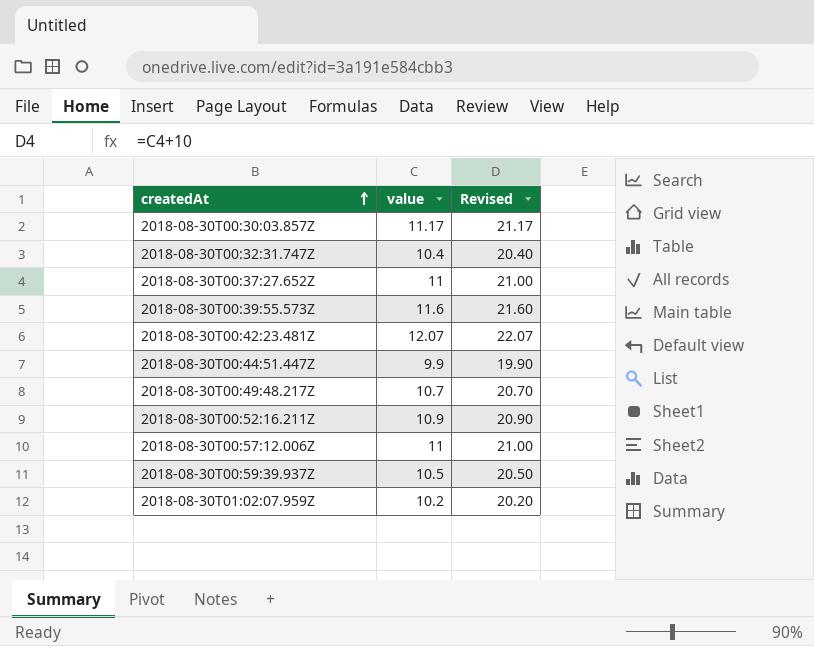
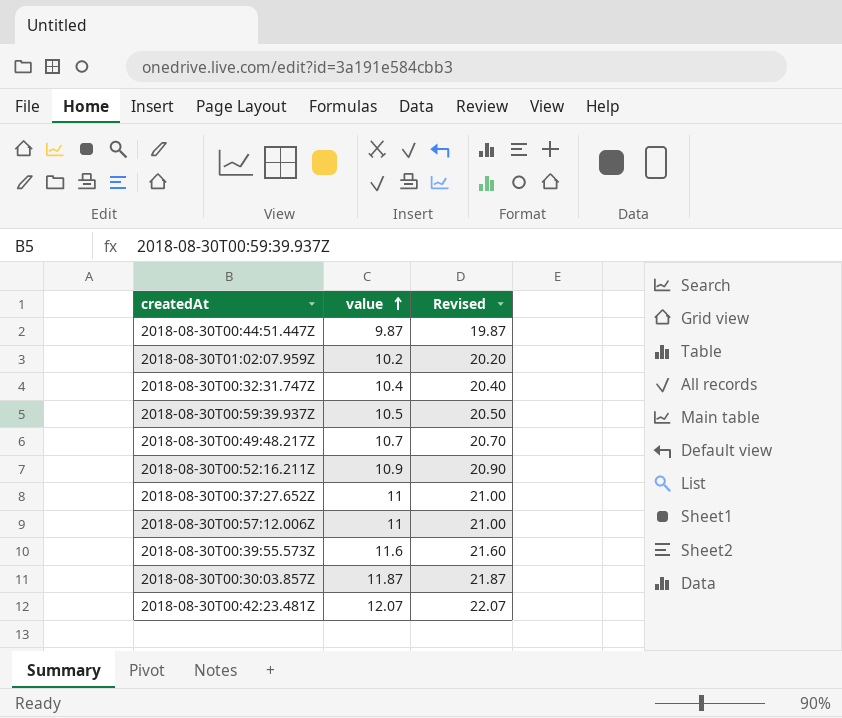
row order: createdAt ascending -> value ascending
2018-08-30T00:44:51.447Z | value: 9.9 -> 9.87
2018-08-30T00:44:51.447Z | Revised: 19.90 -> 19.87
2018-08-30T00:30:03.857Z | value: 11.17 -> 11.87
2018-08-30T00:30:03.857Z | Revised: 21.17 -> 21.87

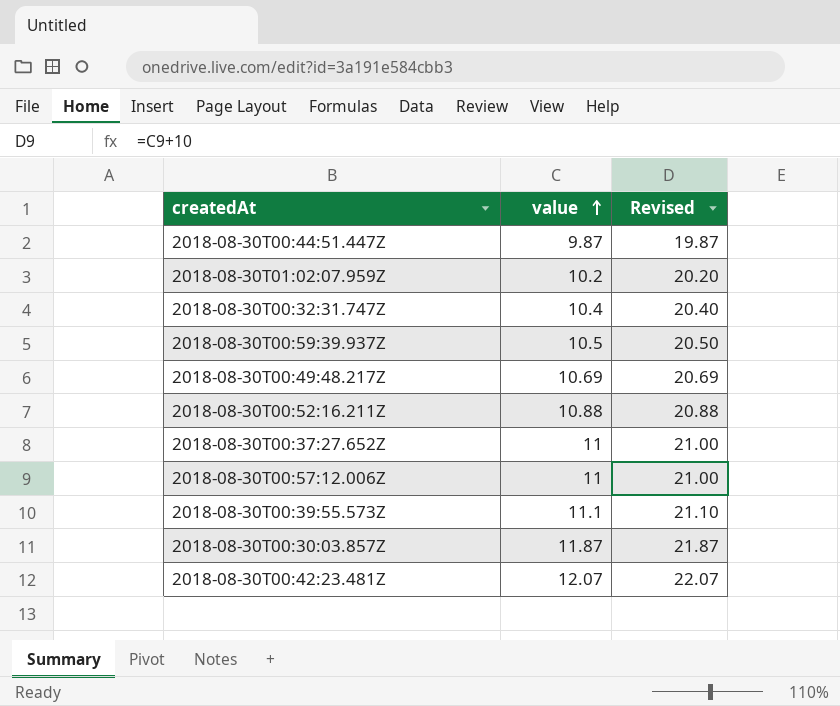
2018-08-30T00:49:48.217Z | value: 10.7 -> 10.69
2018-08-30T00:49:48.217Z | Revised: 20.70 -> 20.69
2018-08-30T00:52:16.211Z | value: 10.9 -> 10.88
2018-08-30T00:52:16.211Z | Revised: 20.90 -> 20.88
2018-08-30T00:39:55.573Z | value: 11.6 -> 11.1
2018-08-30T00:39:55.573Z | Revised: 21.60 -> 21.10

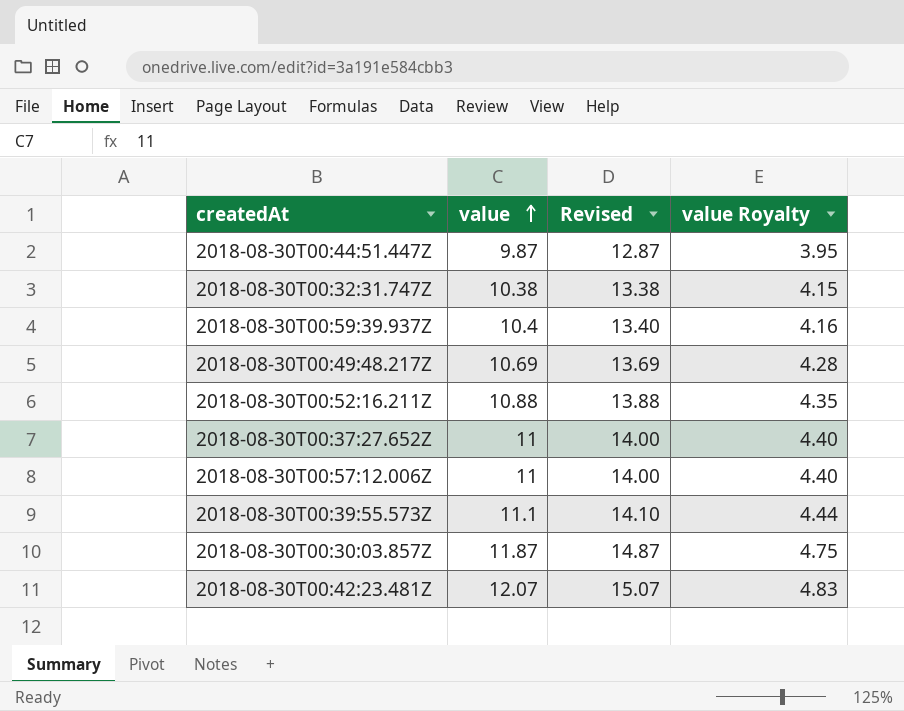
column Revised | formula: [value] + 10 -> [value] + 3
column value Royalty | formula: none -> [value] * 0.4
row 2018-08-30T01:02:07.959Z: 10.2 | 20.20 -> none
2018-08-30T00:32:31.747Z | value: 10.4 -> 10.38
2018-08-30T00:59:39.937Z | value: 10.5 -> 10.4

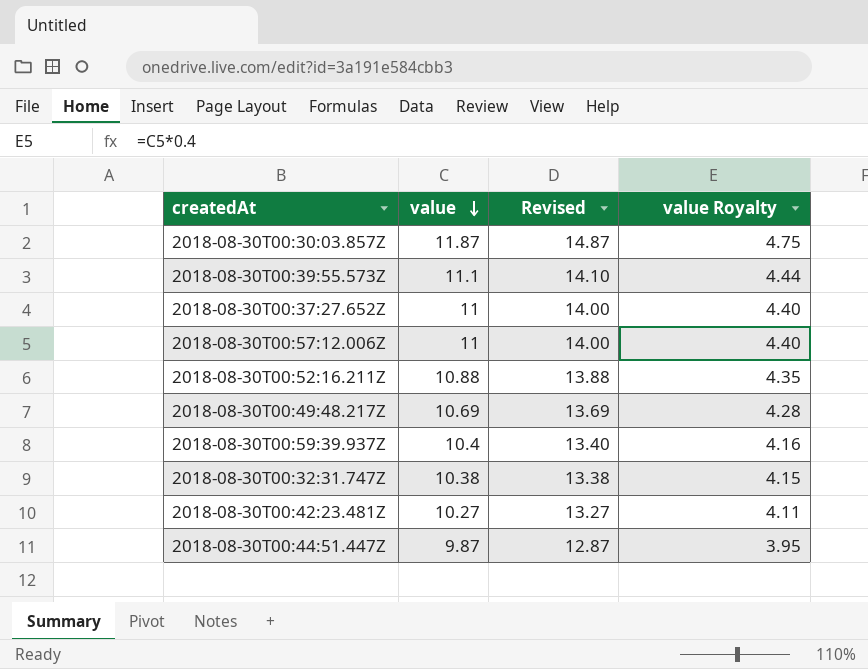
row order: value ascending -> value descending
2018-08-30T00:42:23.481Z | value: 12.07 -> 10.27
2018-08-30T00:42:23.481Z | Revised: 15.07 -> 13.27
2018-08-30T00:42:23.481Z | value Royalty: 4.83 -> 4.11

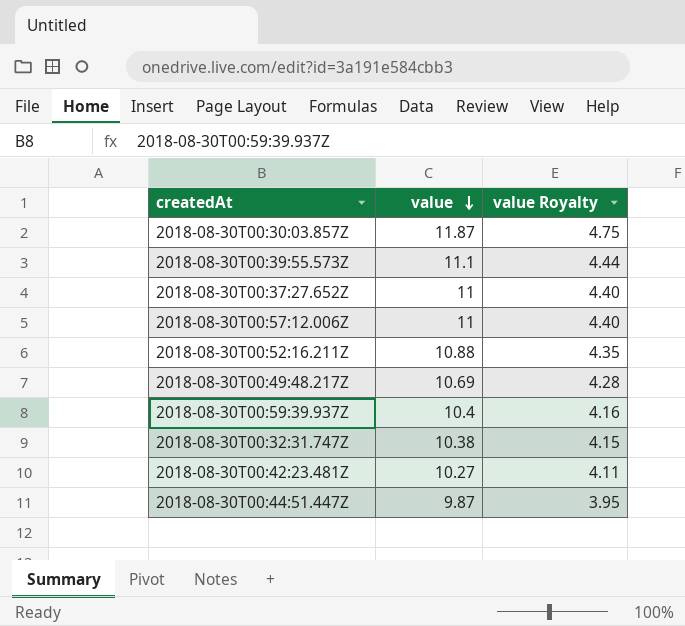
column Revised | formula: [value] + 3 -> none

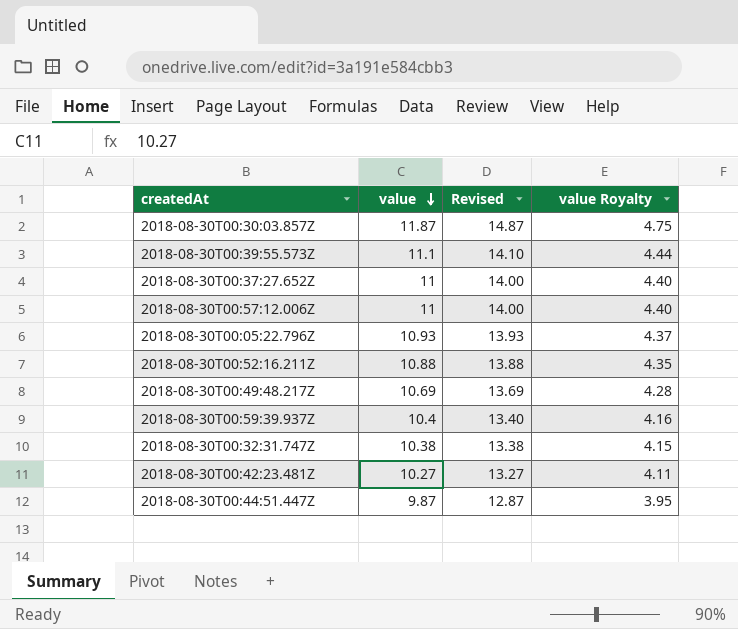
column Revised | formula: none -> [value] + 3
row 2018-08-30T00:05:22.796Z: none -> 10.93 | 13.93 | 4.37

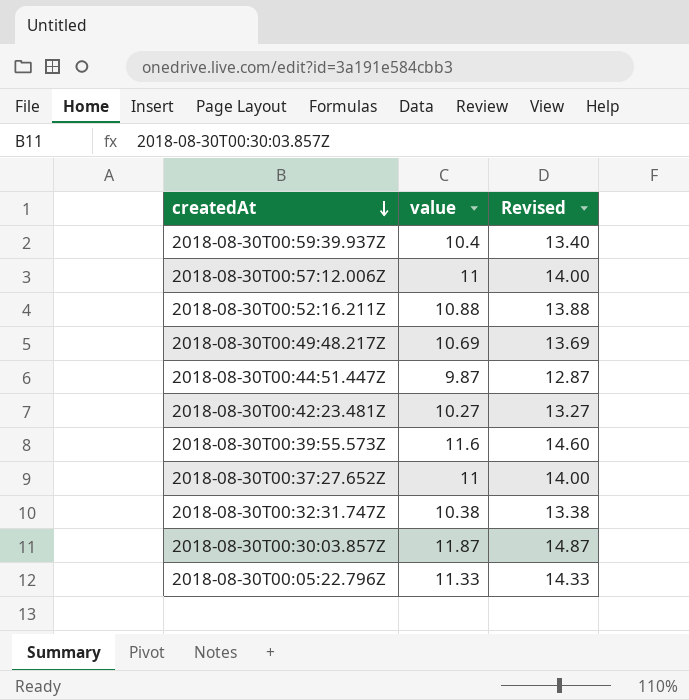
row order: value descending -> createdAt descending
column value Royalty | formula: [value] * 0.4 -> none
2018-08-30T00:39:55.573Z | value: 11.1 -> 11.6
2018-08-30T00:39:55.573Z | Revised: 14.10 -> 14.60
2018-08-30T00:05:22.796Z | value: 10.93 -> 11.33
2018-08-30T00:05:22.796Z | Revised: 13.93 -> 14.33

